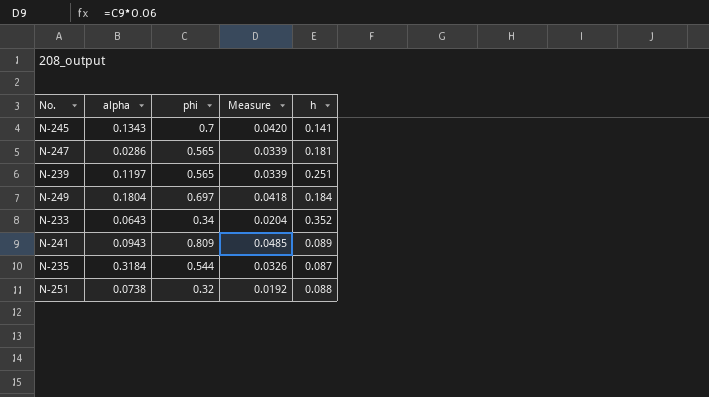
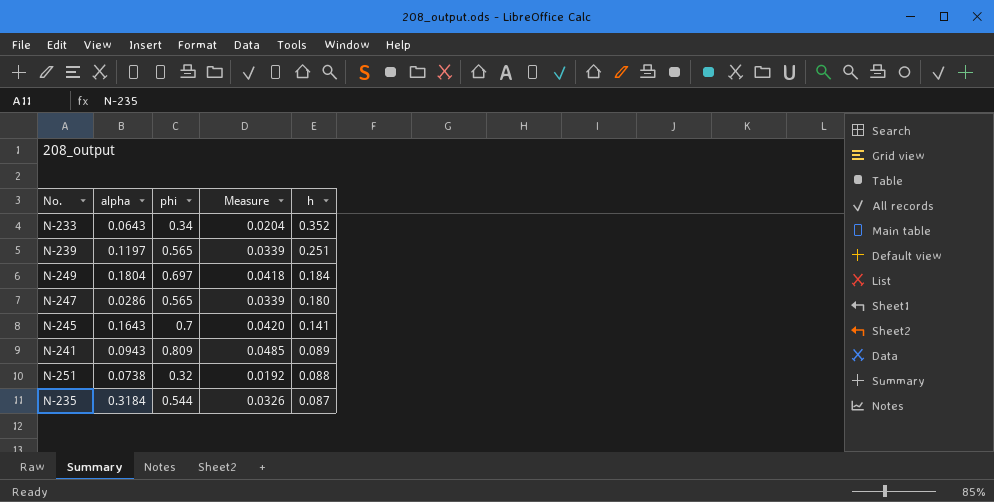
row order: none -> h descending
N-247 | h: 0.181 -> 0.180
N-245 | alpha: 0.1343 -> 0.1643

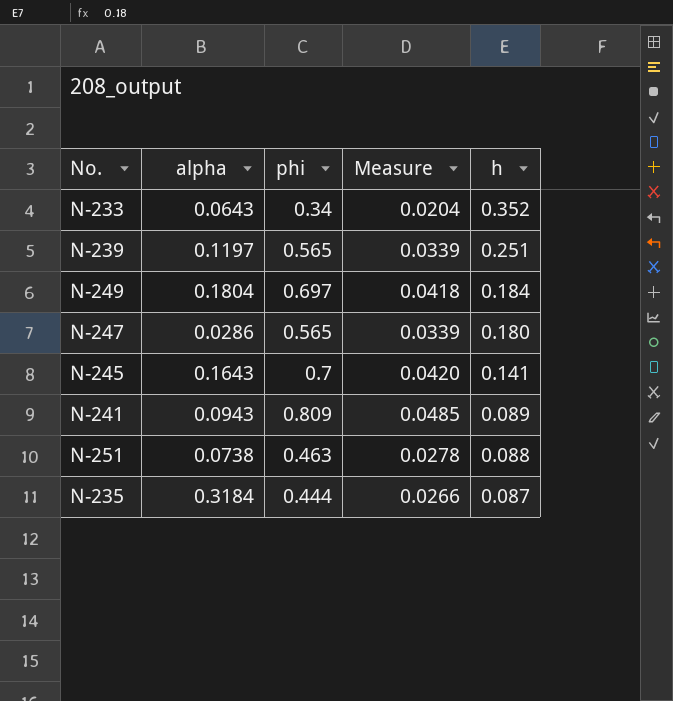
N-251 | phi: 0.32 -> 0.463
N-251 | Measure: 0.0192 -> 0.0278
N-235 | phi: 0.544 -> 0.444
N-235 | Measure: 0.0326 -> 0.0266

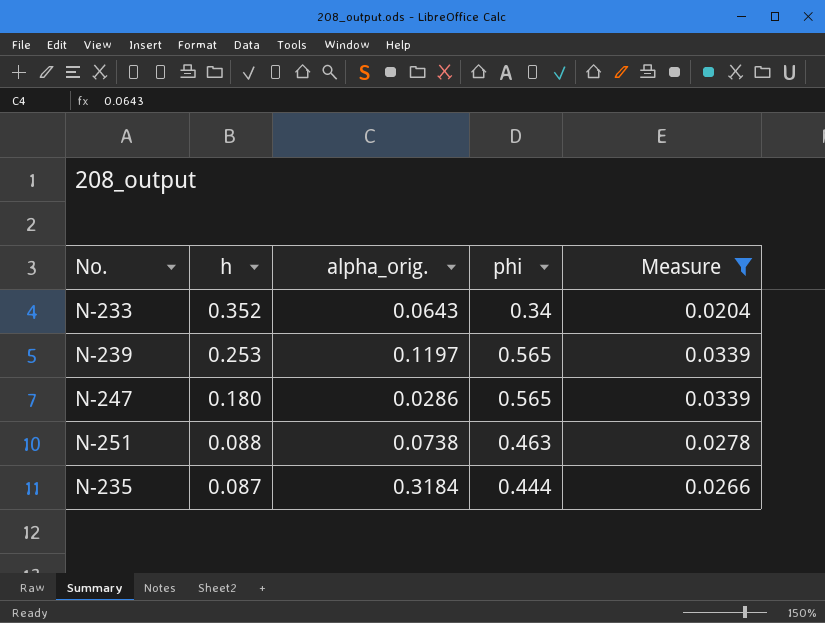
filter: none -> Measure <= 0.0339
column h | position: 5 -> 2
column name: alpha -> alpha_orig.
N-239 | h: 0.251 -> 0.253

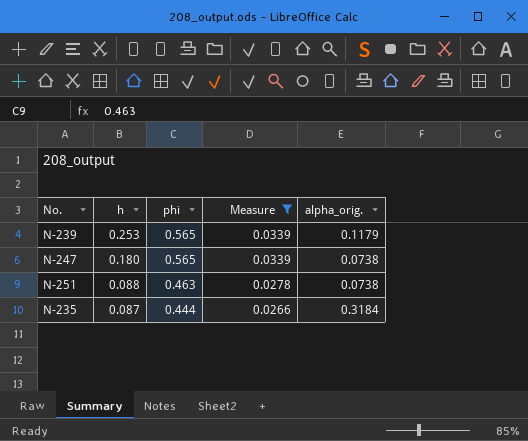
column alpha_orig. | position: 3 -> 5
row N-233: 0.352 | 0.0643 | 0.34 | 0.0204 -> none
N-239 | alpha_orig.: 0.1197 -> 0.1179
N-247 | alpha_orig.: 0.0286 -> 0.0738

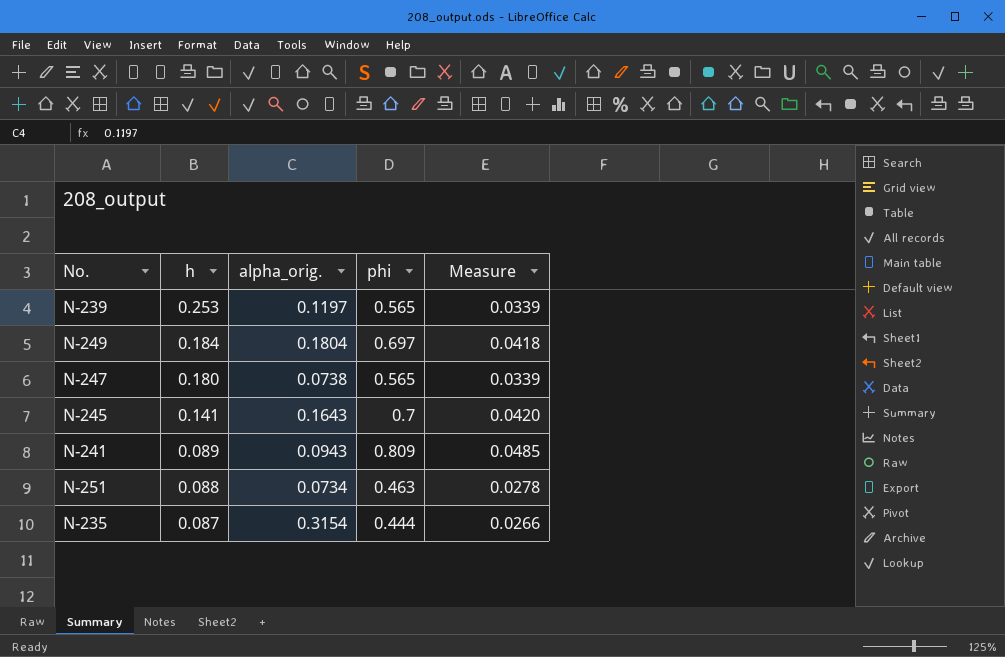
filter: Measure <= 0.0339 -> none
column alpha_orig. | position: 5 -> 3
N-239 | alpha_orig.: 0.1179 -> 0.1197
N-251 | alpha_orig.: 0.0738 -> 0.0734
N-235 | alpha_orig.: 0.3184 -> 0.3154

